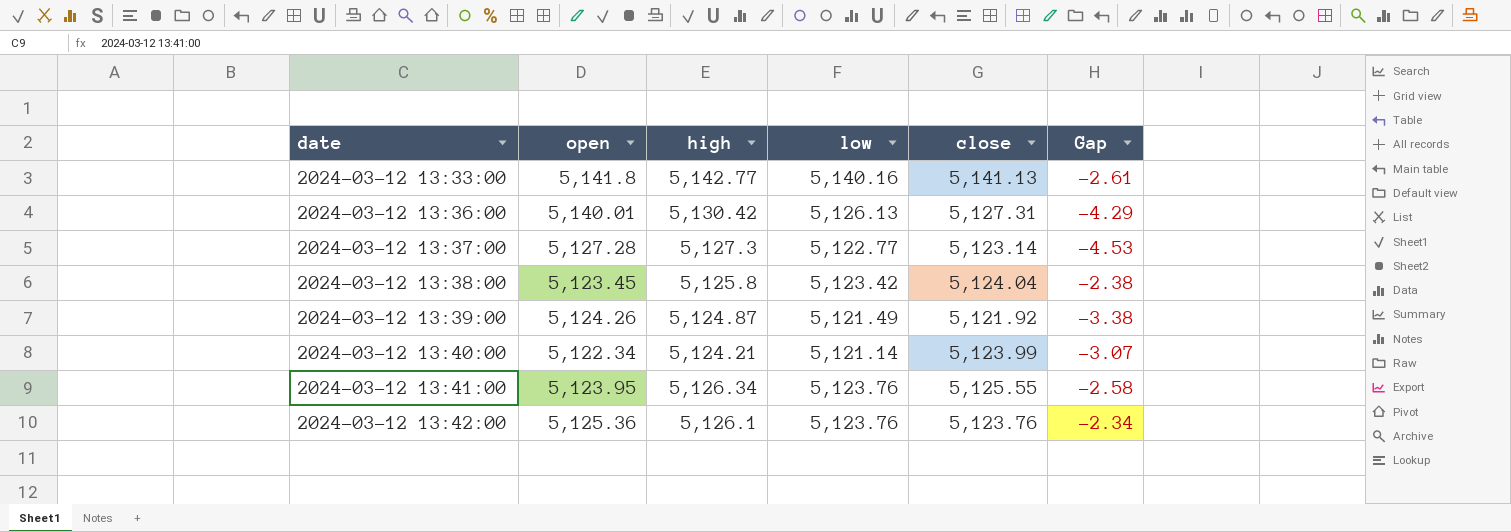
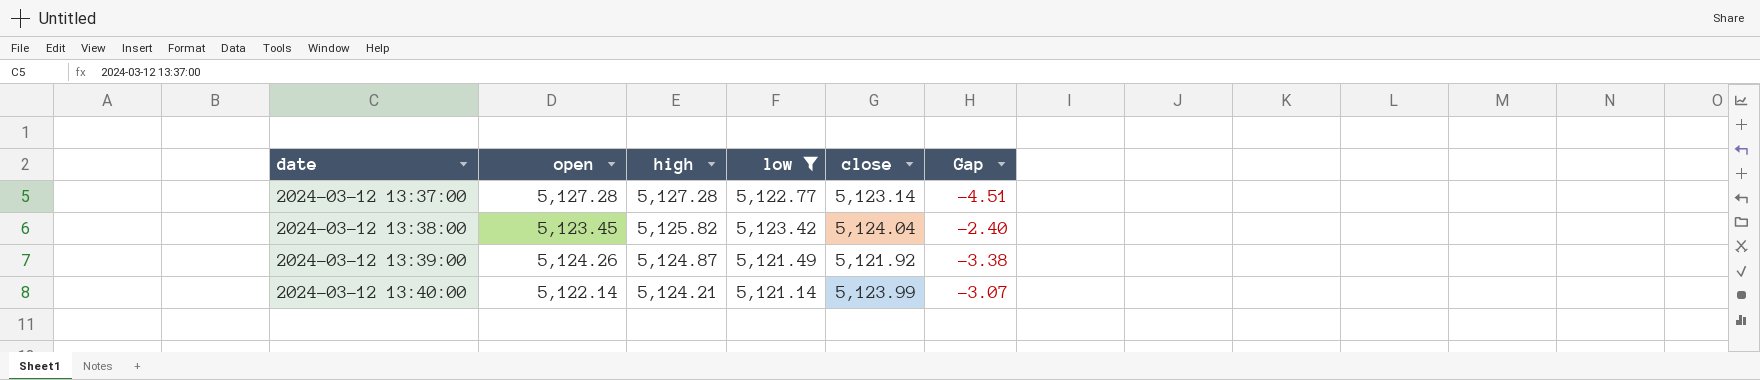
filter: none -> low <= 5,123.42
2024-03-12 13:37:00 | high: 5,127.3 -> 5,127.28
2024-03-12 13:37:00 | Gap: -4.53 -> -4.51
2024-03-12 13:38:00 | high: 5,125.8 -> 5,125.82
2024-03-12 13:38:00 | Gap: -2.38 -> -2.40
2024-03-12 13:40:00 | open: 5,122.34 -> 5,122.14

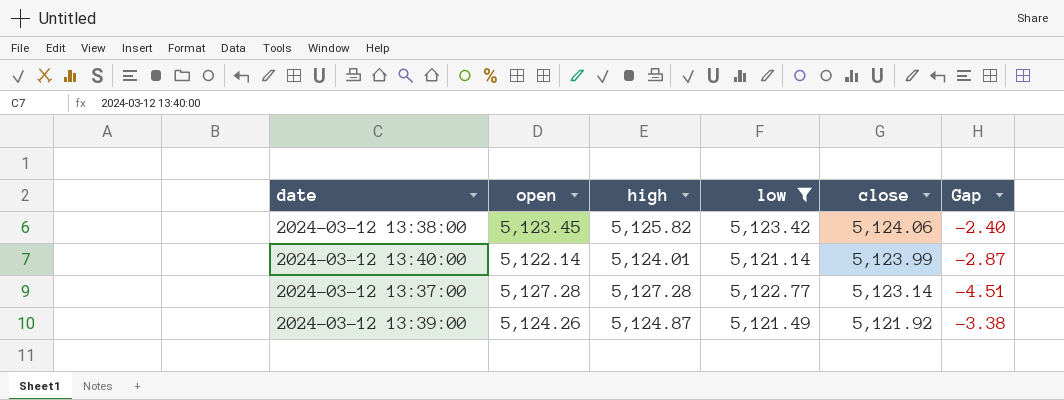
row order: date ascending -> close descending
2024-03-12 13:38:00 | close: 5,124.04 -> 5,124.06
2024-03-12 13:40:00 | high: 5,124.21 -> 5,124.01
2024-03-12 13:40:00 | Gap: -3.07 -> -2.87

